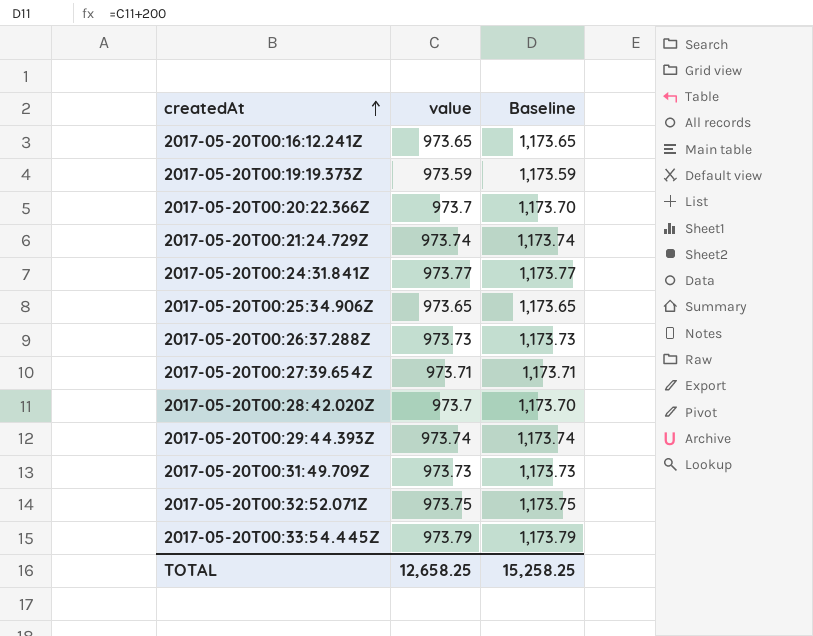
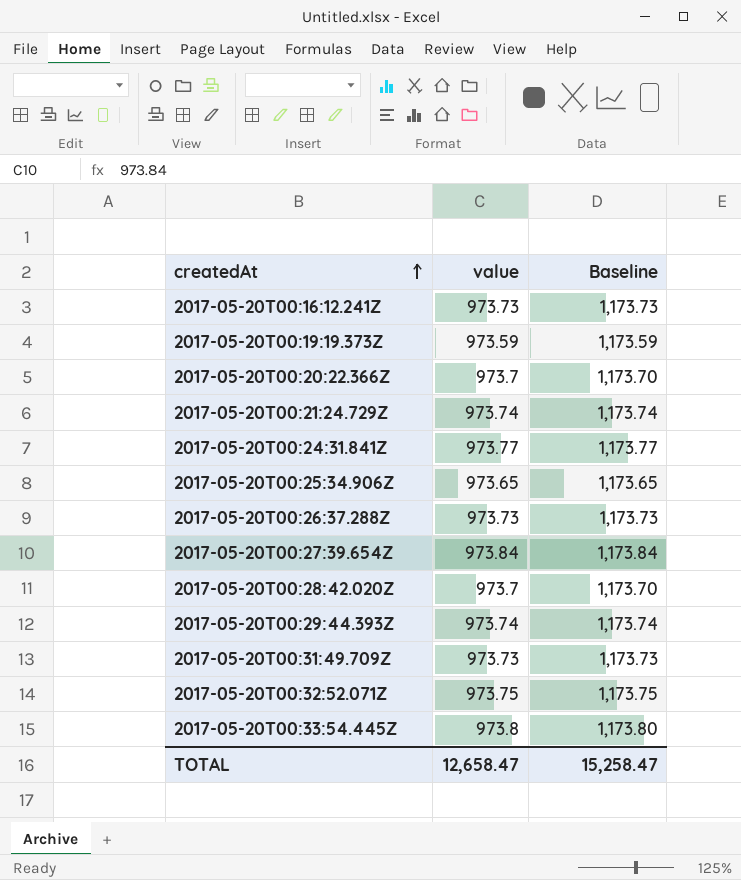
2017-05-20T00:16:12.241Z | value: 973.65 -> 973.73
2017-05-20T00:16:12.241Z | Baseline: 1,173.65 -> 1,173.73
2017-05-20T00:27:39.654Z | value: 973.71 -> 973.84
2017-05-20T00:27:39.654Z | Baseline: 1,173.71 -> 1,173.84
2017-05-20T00:33:54.445Z | value: 973.79 -> 973.8
2017-05-20T00:33:54.445Z | Baseline: 1,173.79 -> 1,173.80
TOTAL | value: 12,658.25 -> 12,658.47
TOTAL | Baseline: 15,258.25 -> 15,258.47

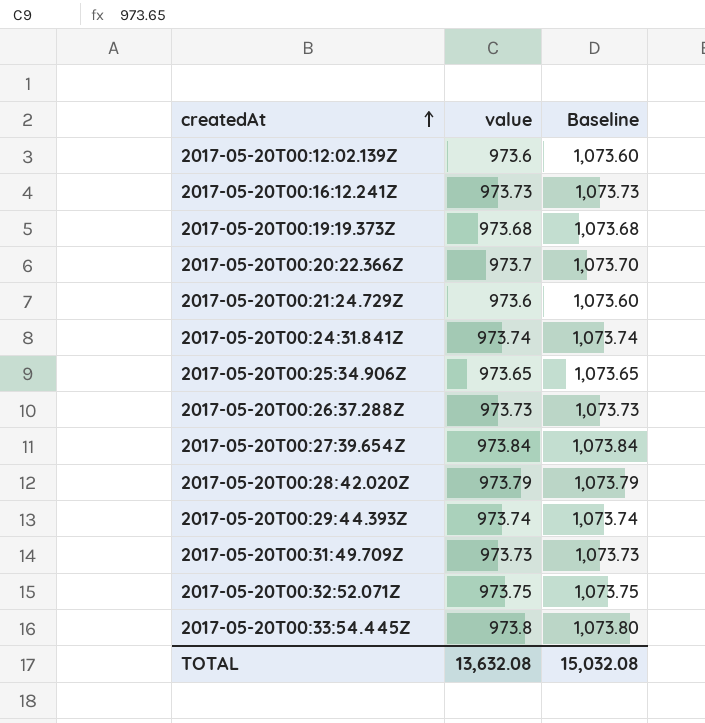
column Baseline | formula: [value] + 200 -> [value] + 100
row 2017-05-20T00:12:02.139Z: none -> 973.6 | 1,073.60
2017-05-20T00:19:19.373Z | value: 973.59 -> 973.68
2017-05-20T00:21:24.729Z | value: 973.74 -> 973.6
2017-05-20T00:24:31.841Z | value: 973.77 -> 973.74
2017-05-20T00:28:42.020Z | value: 973.7 -> 973.79
TOTAL | value: 12,658.47 -> 13,632.08
TOTAL | Baseline: 15,258.47 -> 15,032.08

